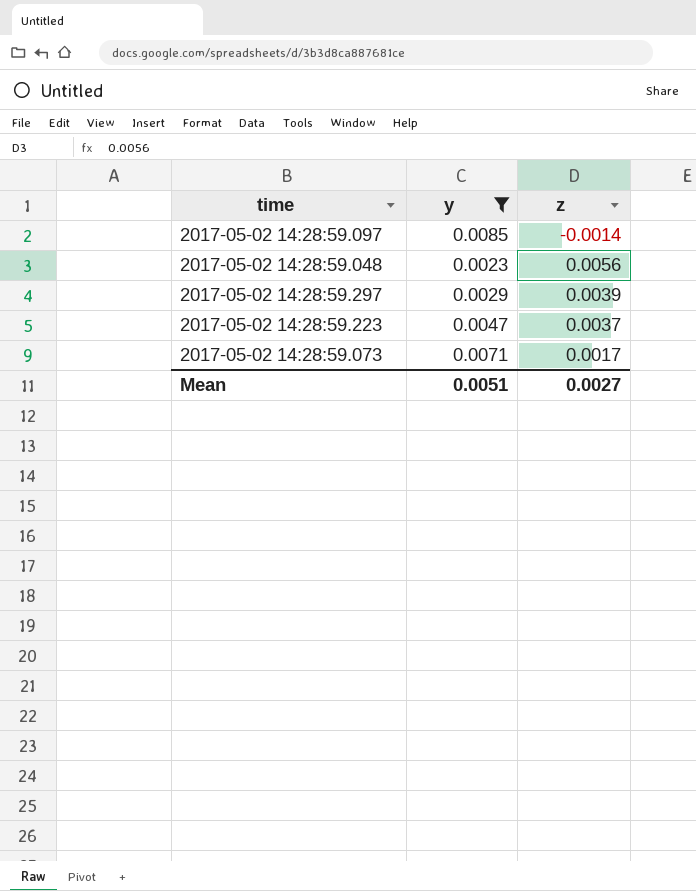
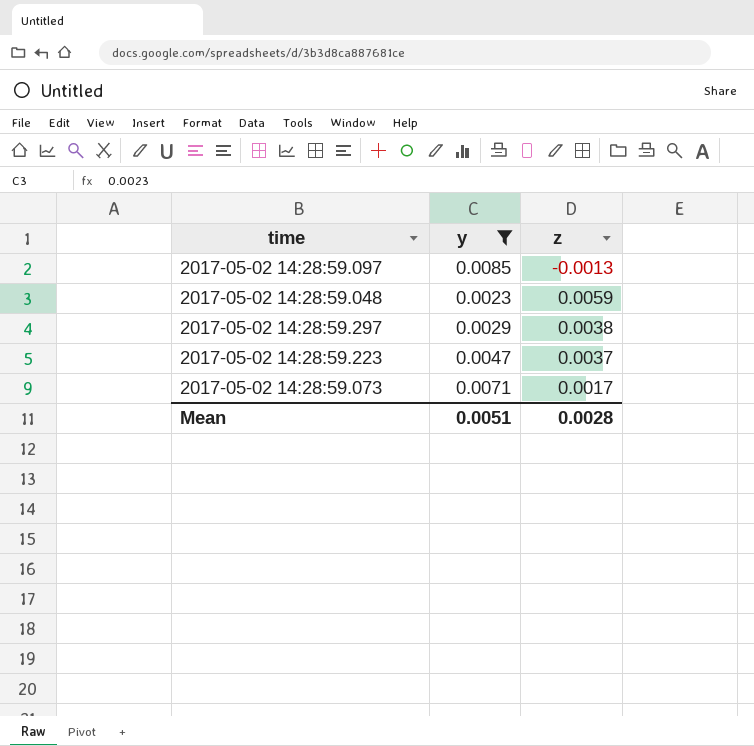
2017-05-02 14:28:59.097 | z: -0.0014 -> -0.0013
2017-05-02 14:28:59.048 | z: 0.0056 -> 0.0059
2017-05-02 14:28:59.297 | z: 0.0039 -> 0.0038
Mean | z: 0.0027 -> 0.0028

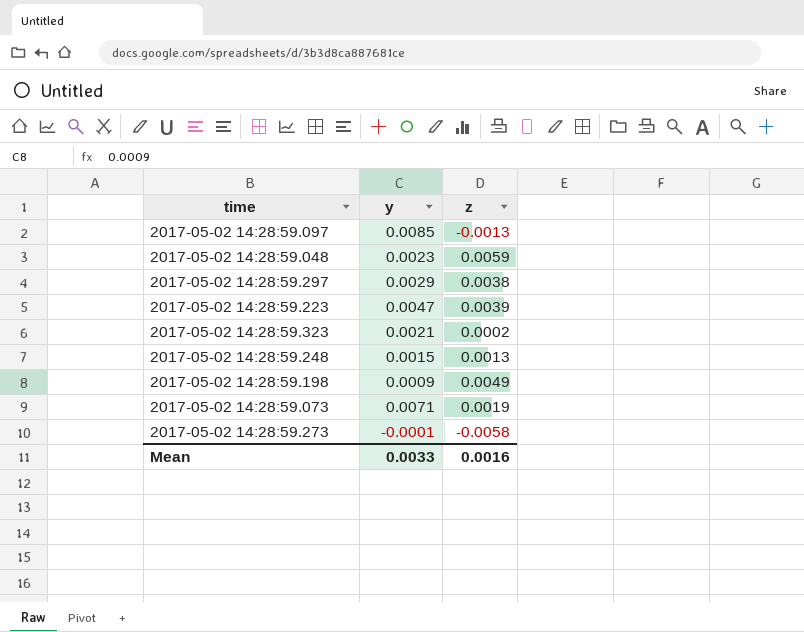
filter: y >= 0.0023 -> none
2017-05-02 14:28:59.223 | z: 0.0037 -> 0.0039
2017-05-02 14:28:59.073 | z: 0.0017 -> 0.0019
Mean | y: 0.0051 -> 0.0033
Mean | z: 0.0028 -> 0.0016

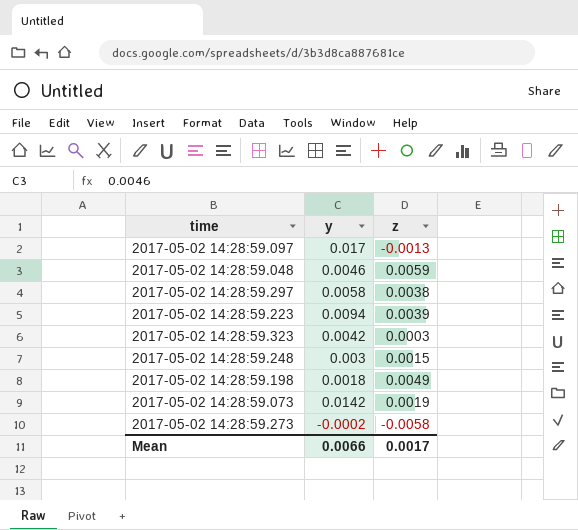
2017-05-02 14:28:59.097 | y: 0.0085 -> 0.017
2017-05-02 14:28:59.048 | y: 0.0023 -> 0.0046
2017-05-02 14:28:59.297 | y: 0.0029 -> 0.0058
2017-05-02 14:28:59.223 | y: 0.0047 -> 0.0094
2017-05-02 14:28:59.323 | y: 0.0021 -> 0.0042
2017-05-02 14:28:59.323 | z: 0.0002 -> 0.0003
2017-05-02 14:28:59.248 | y: 0.0015 -> 0.003
2017-05-02 14:28:59.248 | z: 0.0013 -> 0.0015
2017-05-02 14:28:59.198 | y: 0.0009 -> 0.0018
2017-05-02 14:28:59.073 | y: 0.0071 -> 0.0142
2017-05-02 14:28:59.273 | y: -0.0001 -> -0.0002
Mean | y: 0.0033 -> 0.0066
Mean | z: 0.0016 -> 0.0017

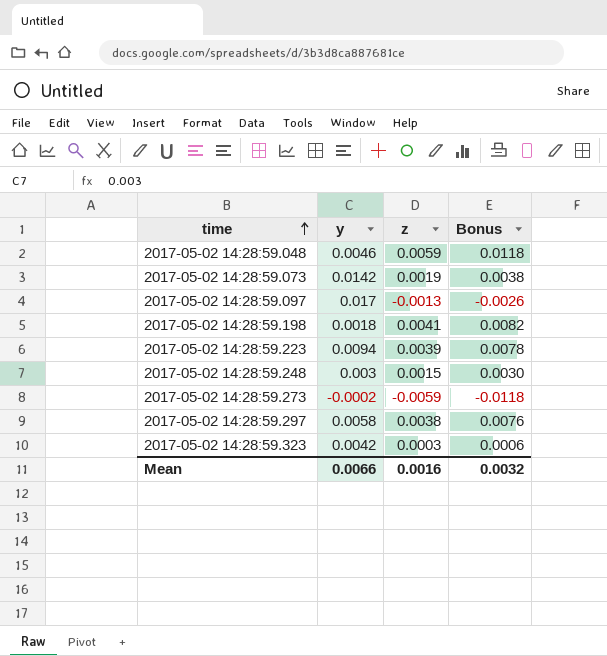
row order: none -> time ascending
column Bonus | formula: none -> [z] * 2
2017-05-02 14:28:59.198 | z: 0.0049 -> 0.0041
2017-05-02 14:28:59.273 | z: -0.0058 -> -0.0059
Mean | z: 0.0017 -> 0.0016

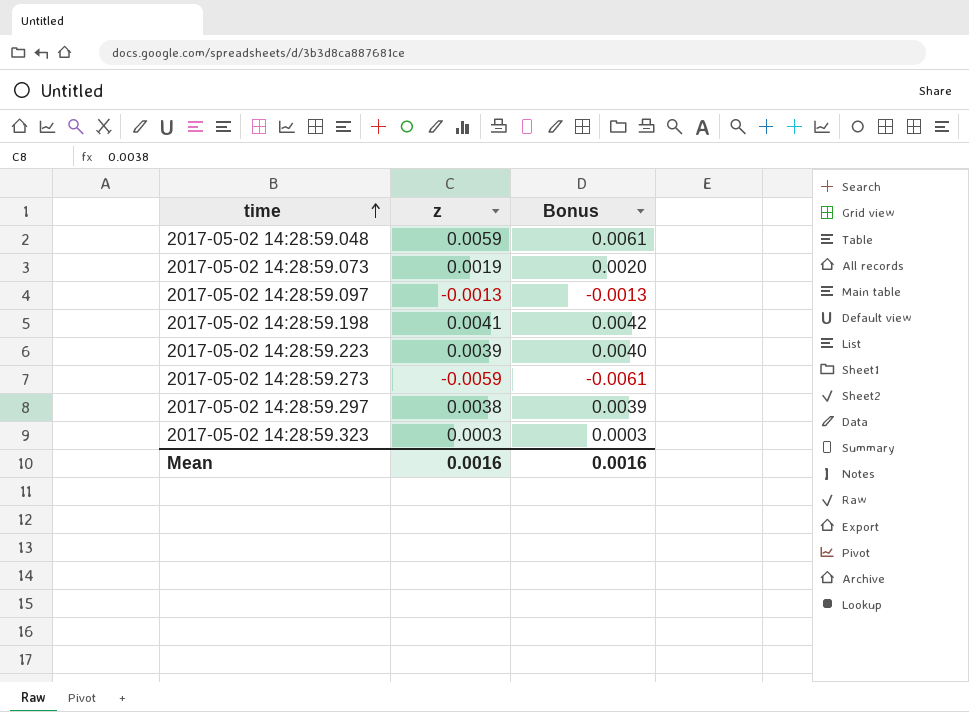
column y | position: 2 -> none
column Bonus | formula: [z] * 2 -> [z] * 1.03
row 2017-05-02 14:28:59.248: 0.003 | 0.0015 | 0.0030 -> none
Mean | Bonus: 0.0032 -> 0.0016

